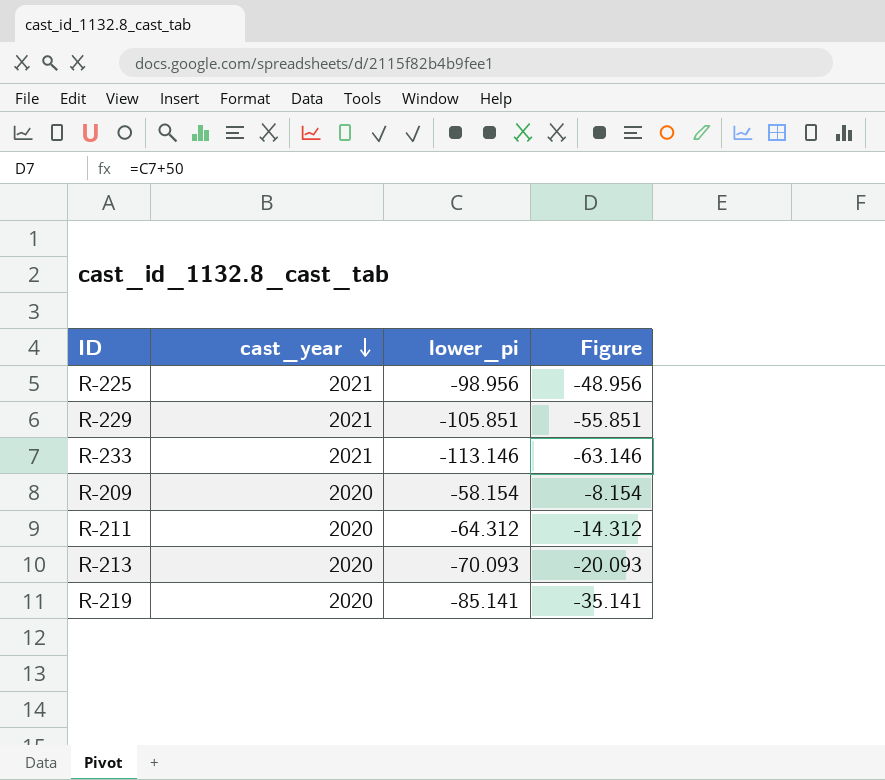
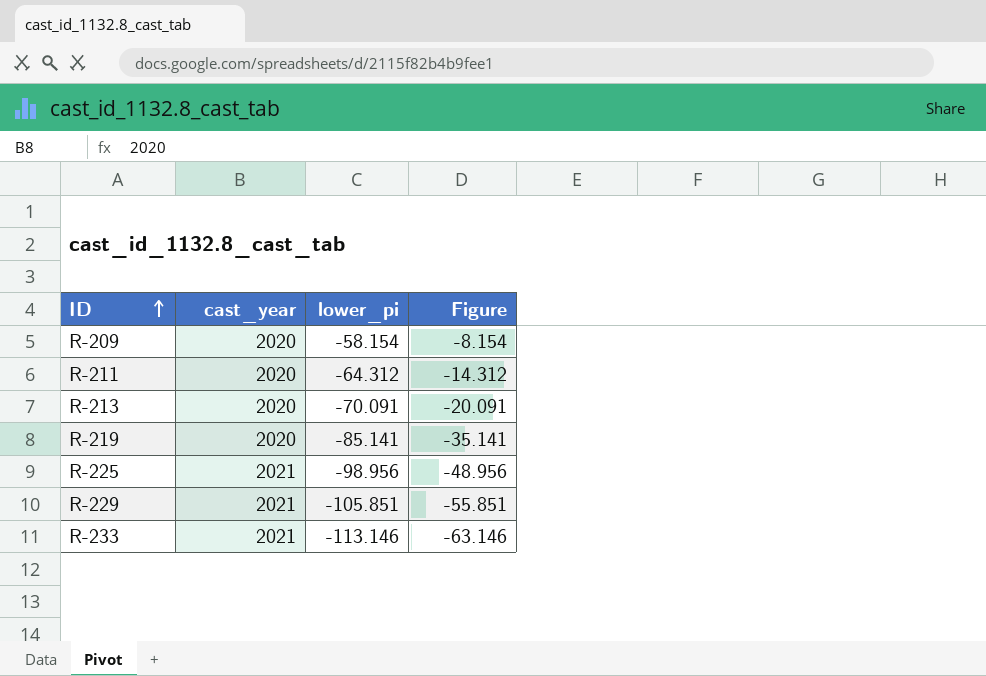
row order: cast_year descending -> ID ascending
R-213 | lower_pi: -70.093 -> -70.091
R-213 | Figure: -20.093 -> -20.091

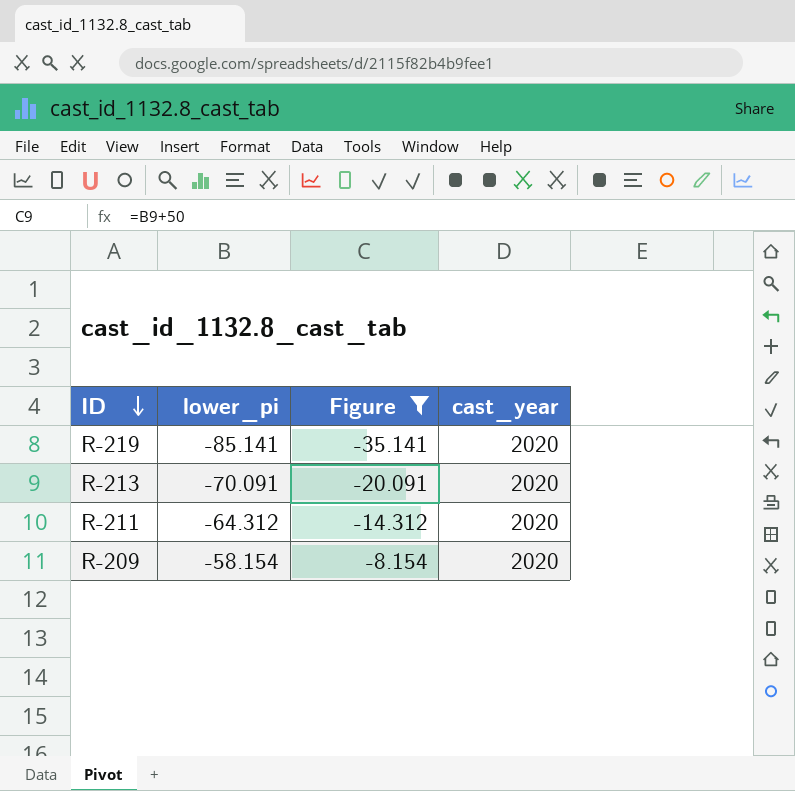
filter: none -> Figure >= -35.141
row order: ID ascending -> ID descending
column cast_year | position: 2 -> 4

